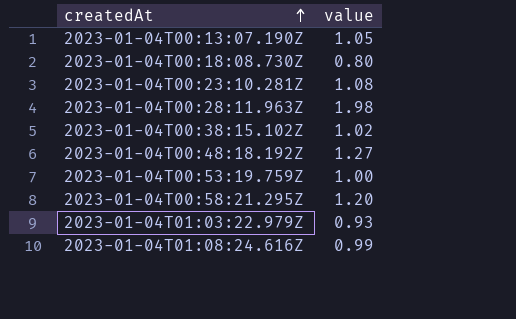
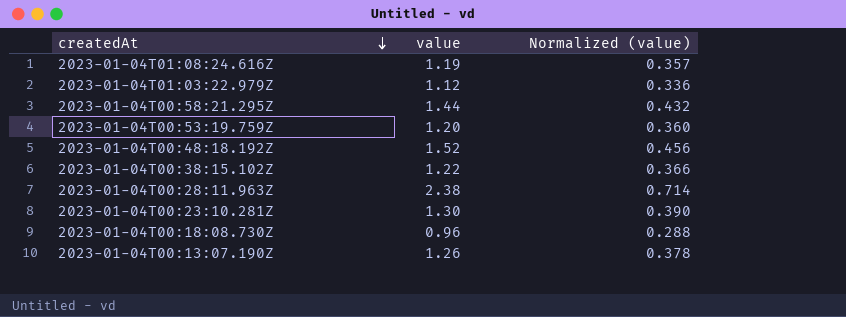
row order: createdAt ascending -> createdAt descending
column Normalized (value) | formula: none -> [value] * 0.3
2023-01-04T01:08:24.616Z | value: 0.99 -> 1.19
2023-01-04T01:03:22.979Z | value: 0.93 -> 1.12
2023-01-04T00:58:21.295Z | value: 1.20 -> 1.44
2023-01-04T00:53:19.759Z | value: 1.00 -> 1.20
2023-01-04T00:48:18.192Z | value: 1.27 -> 1.52
2023-01-04T00:38:15.102Z | value: 1.02 -> 1.22
2023-01-04T00:28:11.963Z | value: 1.98 -> 2.38
2023-01-04T00:23:10.281Z | value: 1.08 -> 1.30
2023-01-04T00:18:08.730Z | value: 0.80 -> 0.96
2023-01-04T00:13:07.190Z | value: 1.05 -> 1.26

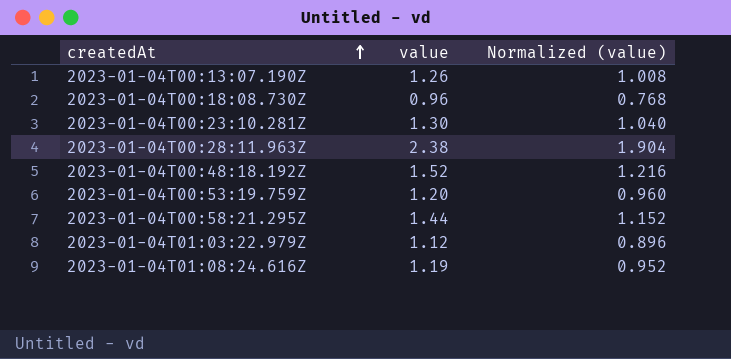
row order: createdAt descending -> createdAt ascending
column Normalized (value) | formula: [value] * 0.3 -> [value] * 0.8
row 2023-01-04T00:38:15.102Z: 1.22 | 0.366 -> none

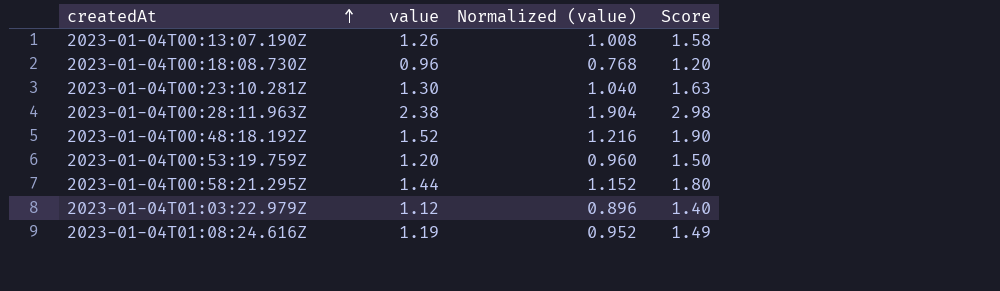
column Score | formula: none -> [value] * 1.25

